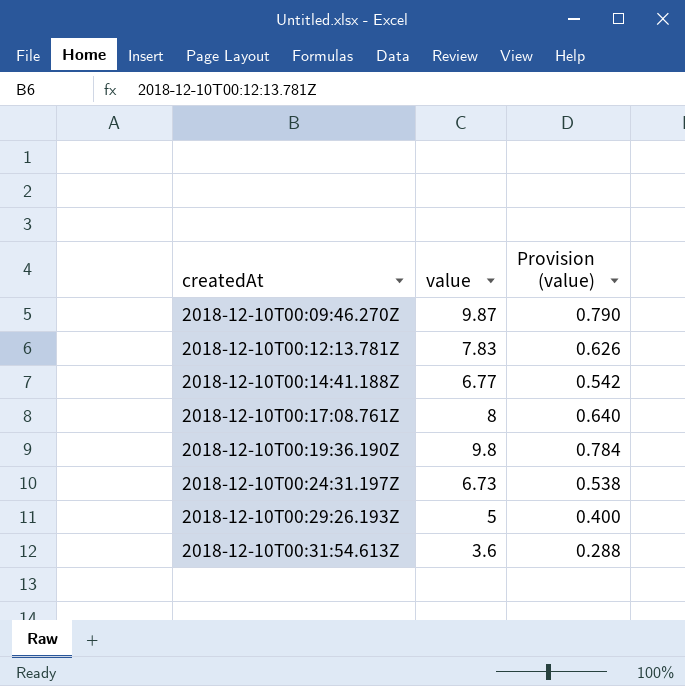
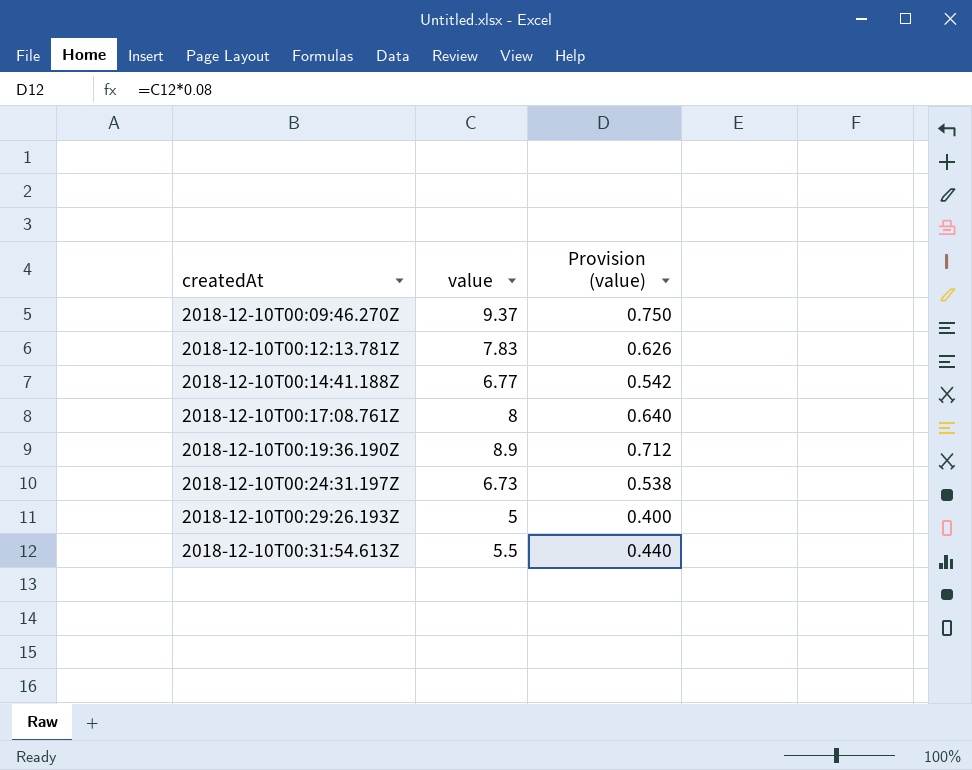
2018-12-10T00:09:46.270Z | value: 9.87 -> 9.37
2018-12-10T00:09:46.270Z | Provision (value): 0.790 -> 0.750
2018-12-10T00:19:36.190Z | value: 9.8 -> 8.9
2018-12-10T00:19:36.190Z | Provision (value): 0.784 -> 0.712
2018-12-10T00:31:54.613Z | value: 3.6 -> 5.5
2018-12-10T00:31:54.613Z | Provision (value): 0.288 -> 0.440

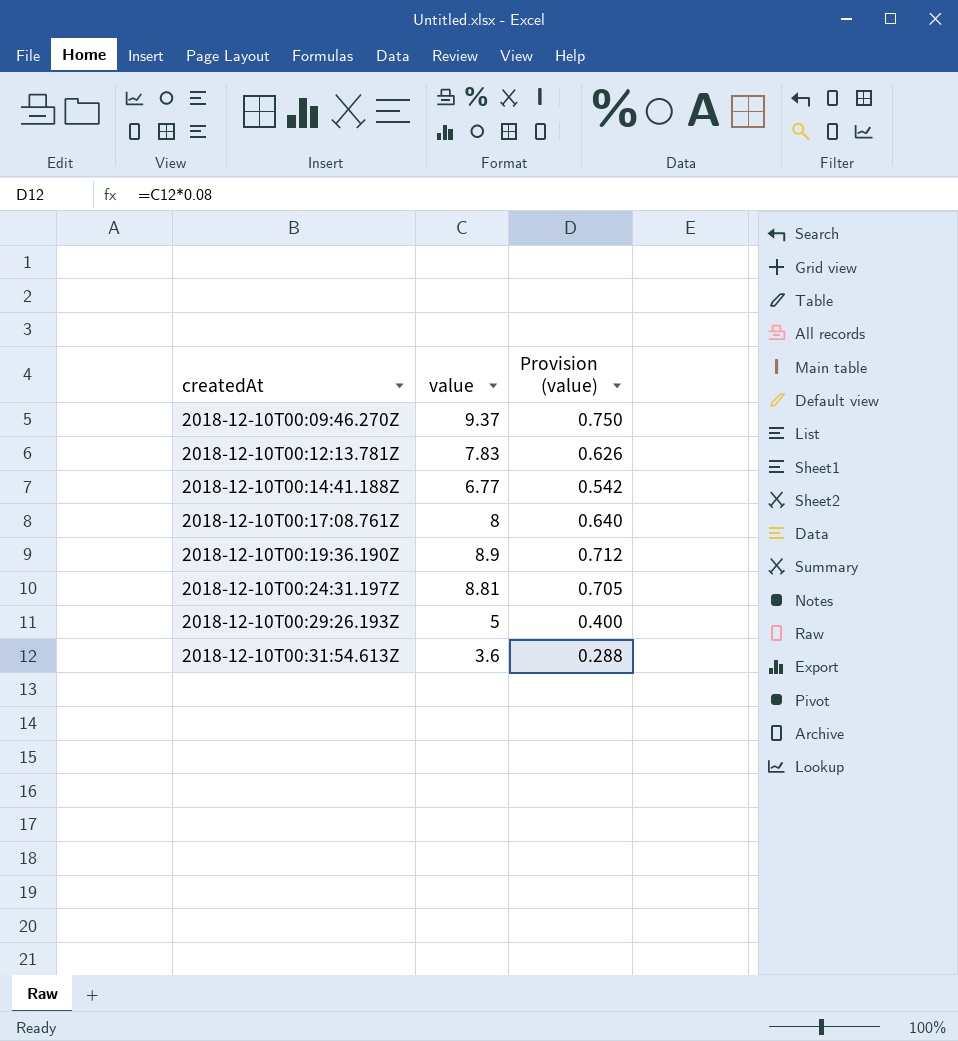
2018-12-10T00:24:31.197Z | value: 6.73 -> 8.81
2018-12-10T00:24:31.197Z | Provision (value): 0.538 -> 0.705
2018-12-10T00:31:54.613Z | value: 5.5 -> 3.6
2018-12-10T00:31:54.613Z | Provision (value): 0.440 -> 0.288

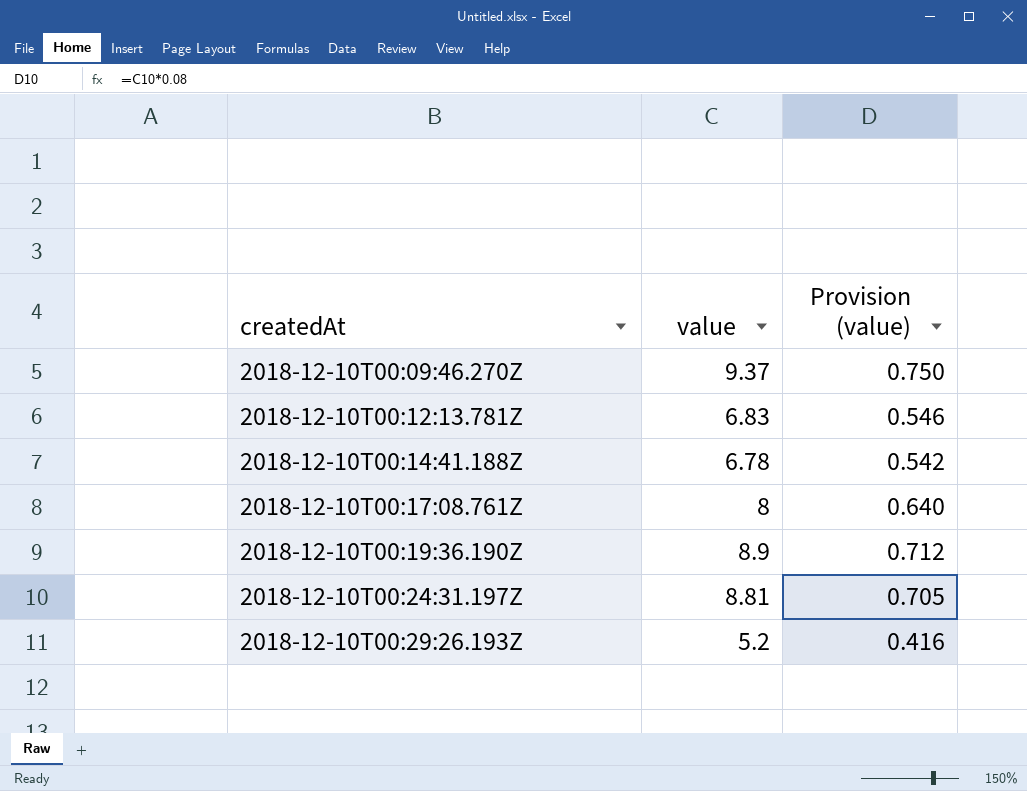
row 2018-12-10T00:31:54.613Z: 3.6 | 0.288 -> none
2018-12-10T00:12:13.781Z | value: 7.83 -> 6.83
2018-12-10T00:12:13.781Z | Provision (value): 0.626 -> 0.546
2018-12-10T00:14:41.188Z | value: 6.77 -> 6.78
2018-12-10T00:29:26.193Z | value: 5 -> 5.2
2018-12-10T00:29:26.193Z | Provision (value): 0.400 -> 0.416

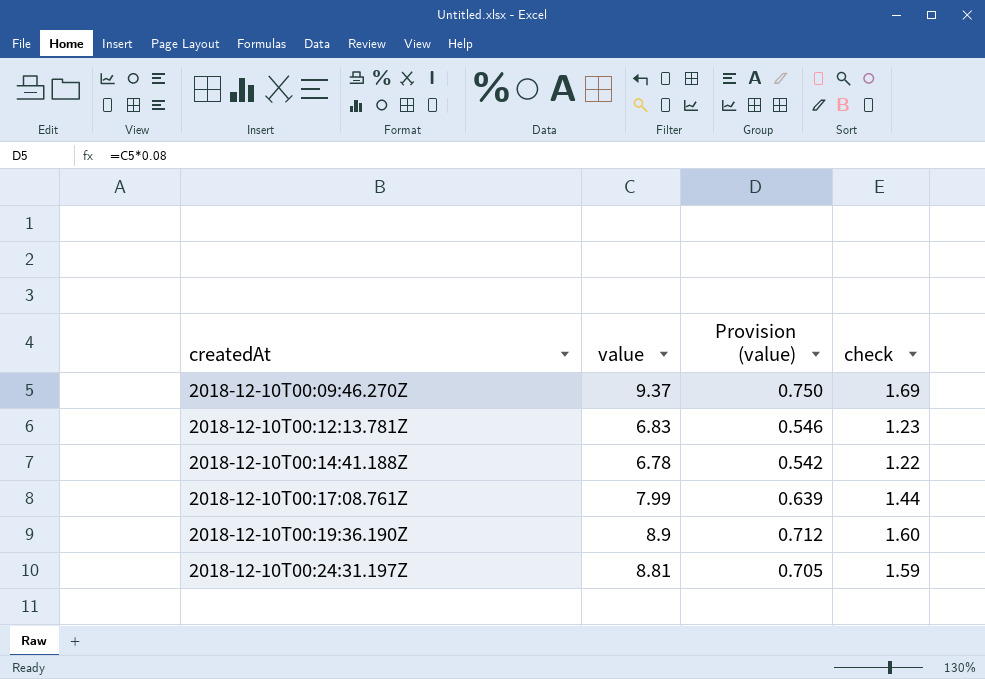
column check | formula: none -> [value] * 0.18
row 2018-12-10T00:29:26.193Z: 5.2 | 0.416 -> none
2018-12-10T00:17:08.761Z | value: 8 -> 7.99
2018-12-10T00:17:08.761Z | Provision (value): 0.640 -> 0.639

